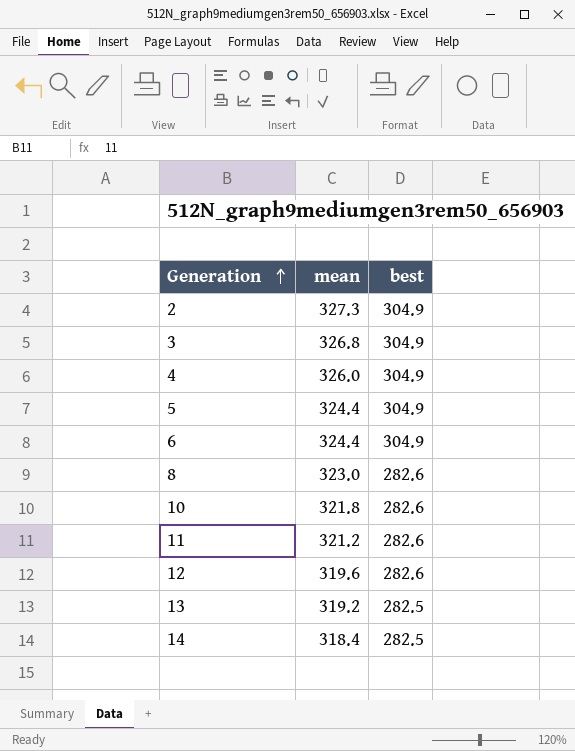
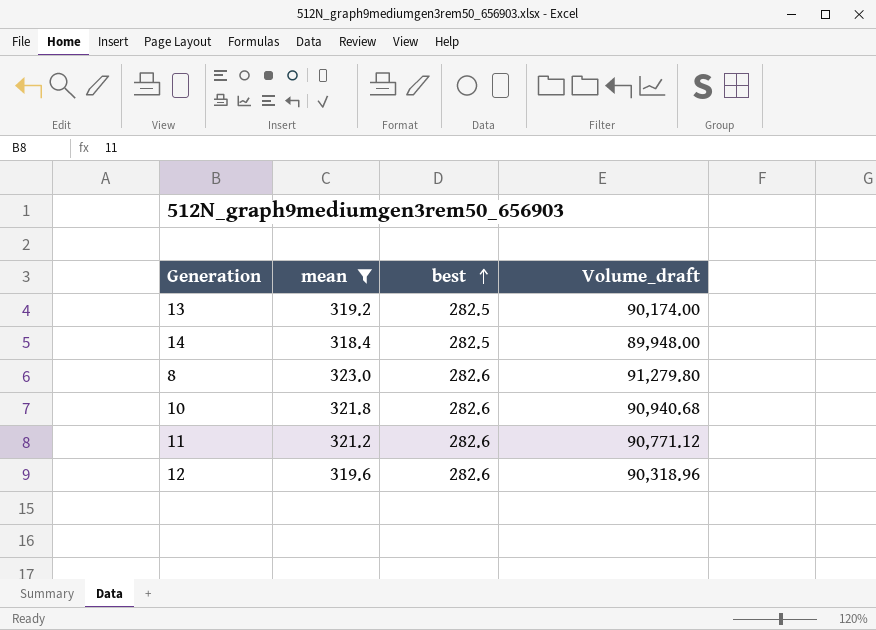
filter: none -> mean <= 323.0
row order: Generation ascending -> best ascending
column Volume_draft | formula: none -> [mean] * [best]

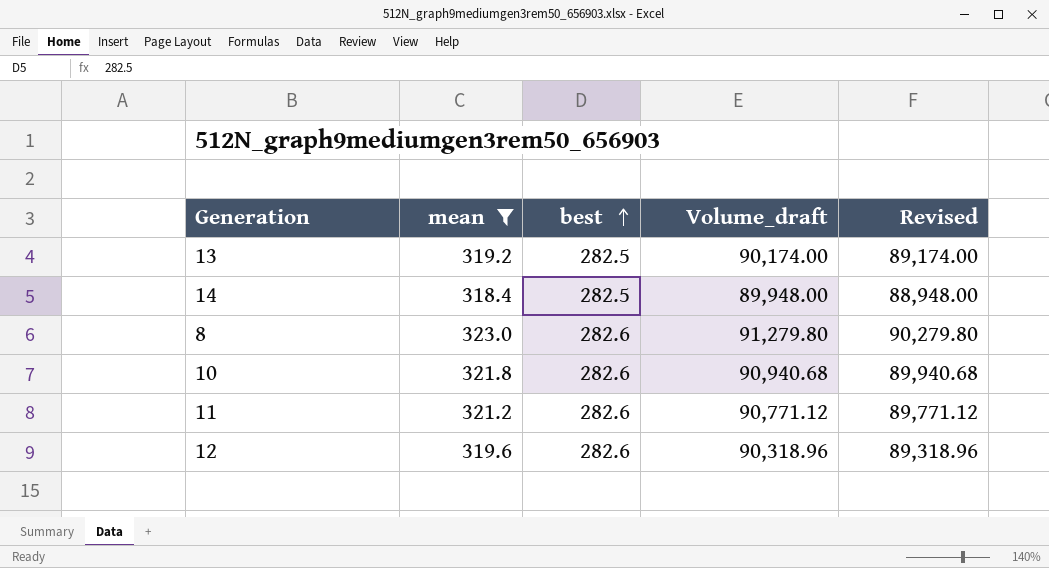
column Revised | formula: none -> [Volume_draft] - 1000

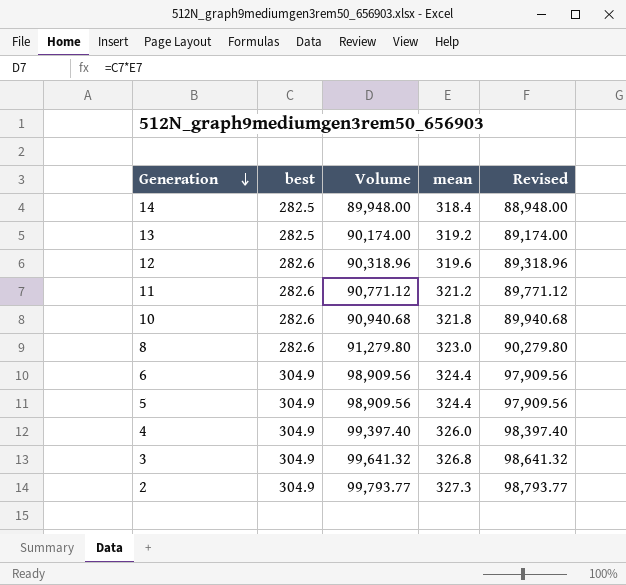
filter: mean <= 323.0 -> none
row order: best ascending -> Generation descending
column name: Volume_draft -> Volume
column mean | position: 2 -> 4

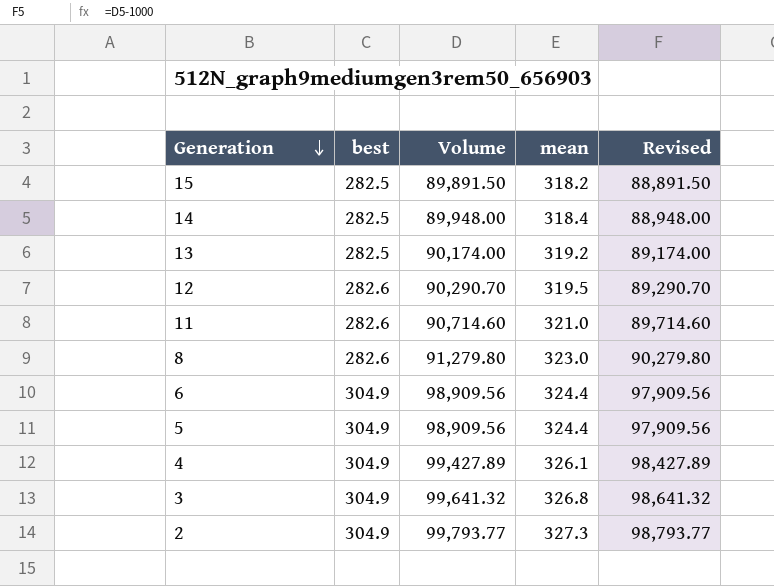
row 10: 282.6 | 90,940.68 | 321.8 | 89,940.68 -> none
row 15: none -> 282.5 | 89,891.50 | 318.2 | 88,891.50
12 | Volume: 90,318.96 -> 90,290.70
12 | mean: 319.6 -> 319.5
12 | Revised: 89,318.96 -> 89,290.70
11 | Volume: 90,771.12 -> 90,714.60
11 | mean: 321.2 -> 321.0
11 | Revised: 89,771.12 -> 89,714.60
4 | Volume: 99,397.40 -> 99,427.89
4 | mean: 326.0 -> 326.1
4 | Revised: 98,397.40 -> 98,427.89

